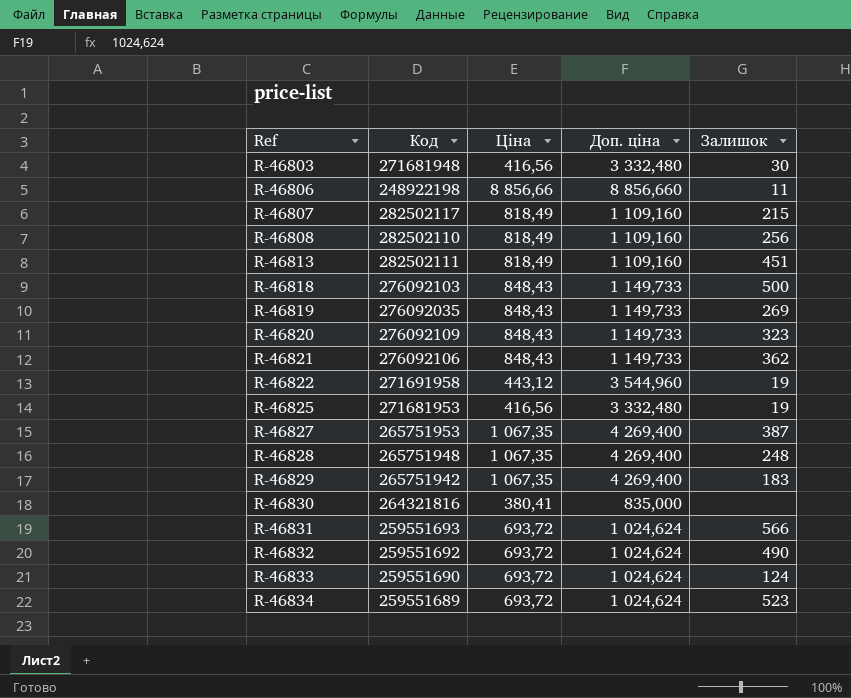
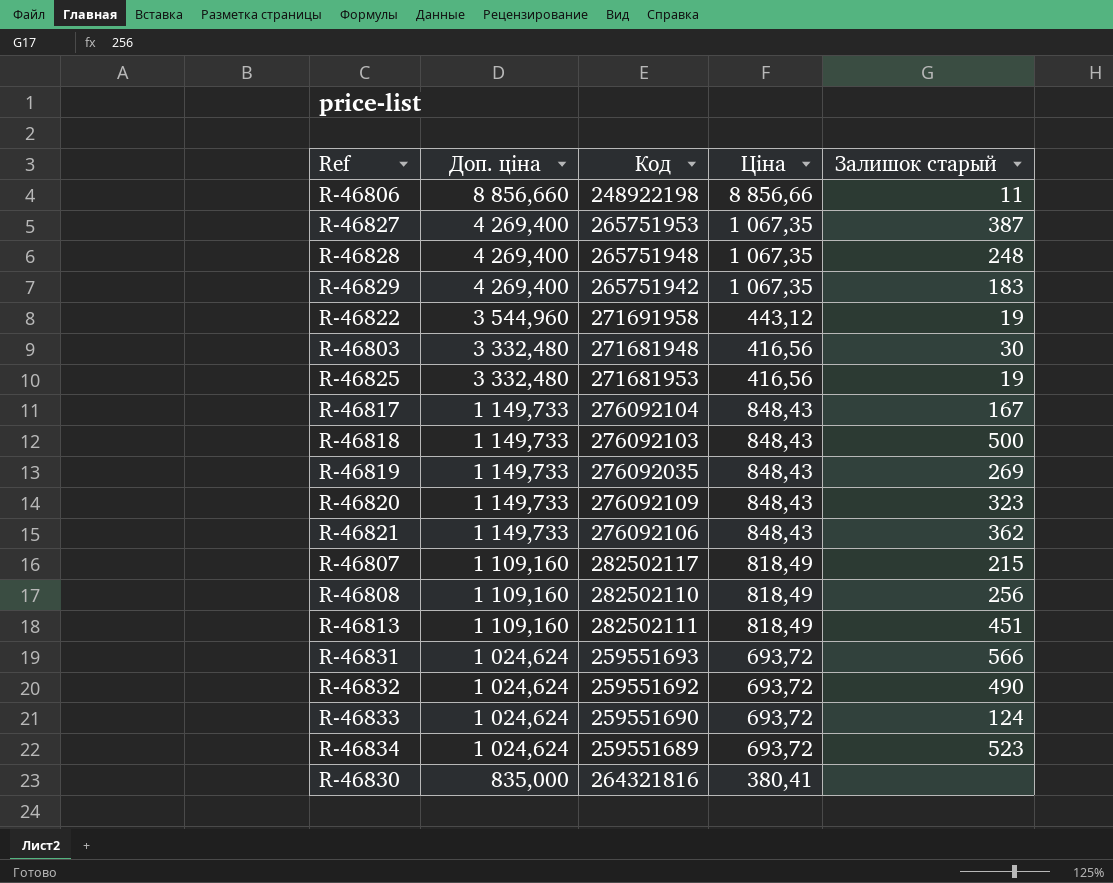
row order: Ref ascending -> Доп. ціна descending
column Доп. ціна | position: 4 -> 2
column name: Залишок -> Залишок старый
row R-46817: none -> 1 149,733 | 276092104 | 848,43 | 167

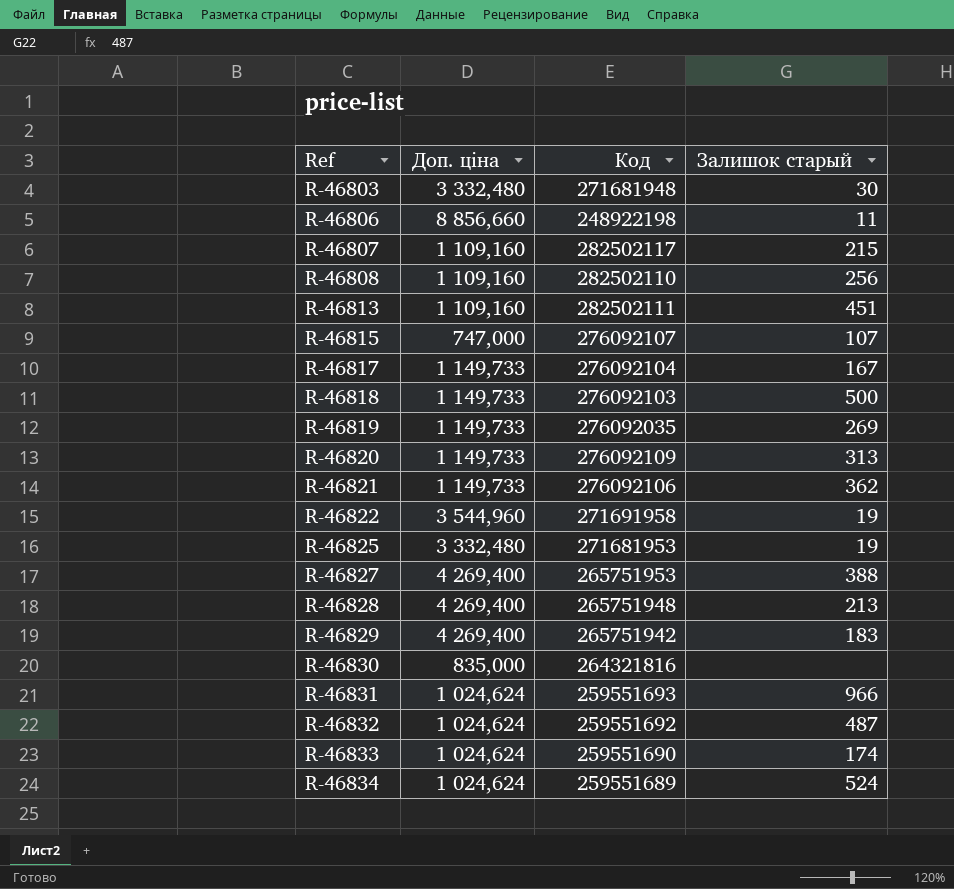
row order: Доп. ціна descending -> Ref ascending
column Ціна | position: 4 -> none
row R-46815: none -> 747,000 | 276092107 | 107
R-46820 | Залишок старый: 323 -> 313
R-46827 | Залишок старый: 387 -> 388
R-46828 | Залишок старый: 248 -> 213
R-46831 | Залишок старый: 566 -> 966
R-46832 | Залишок старый: 490 -> 487
R-46833 | Залишок старый: 124 -> 174
R-46834 | Залишок старый: 523 -> 524

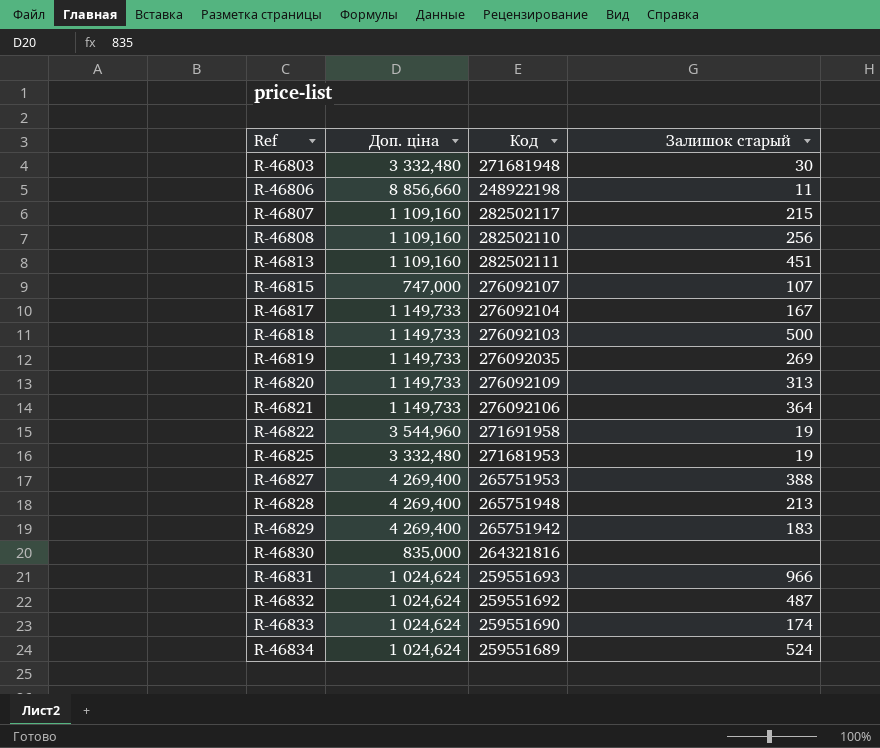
R-46821 | Залишок старый: 362 -> 364

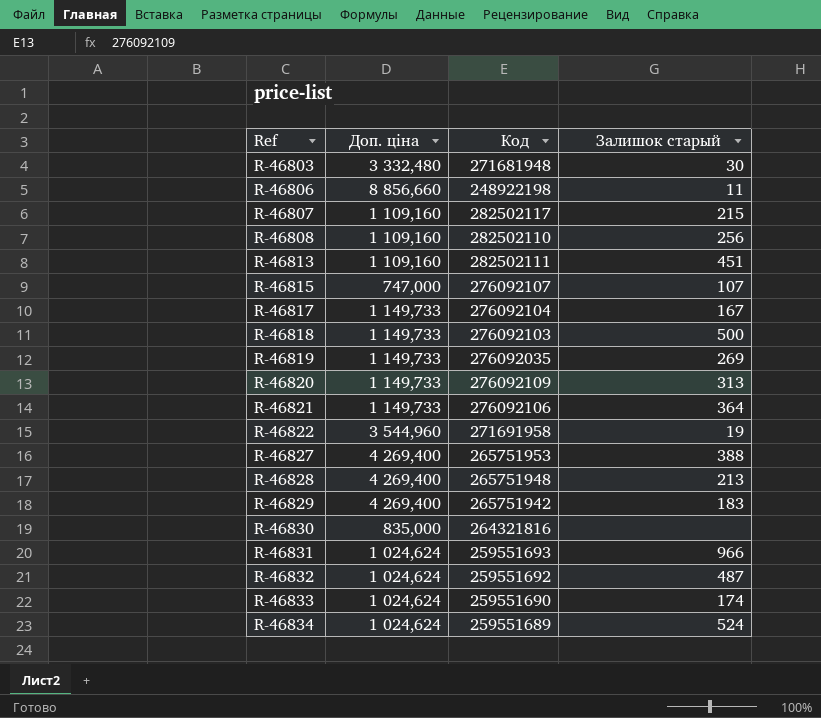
row R-46825: 3 332,480 | 271681953 | 19 -> none

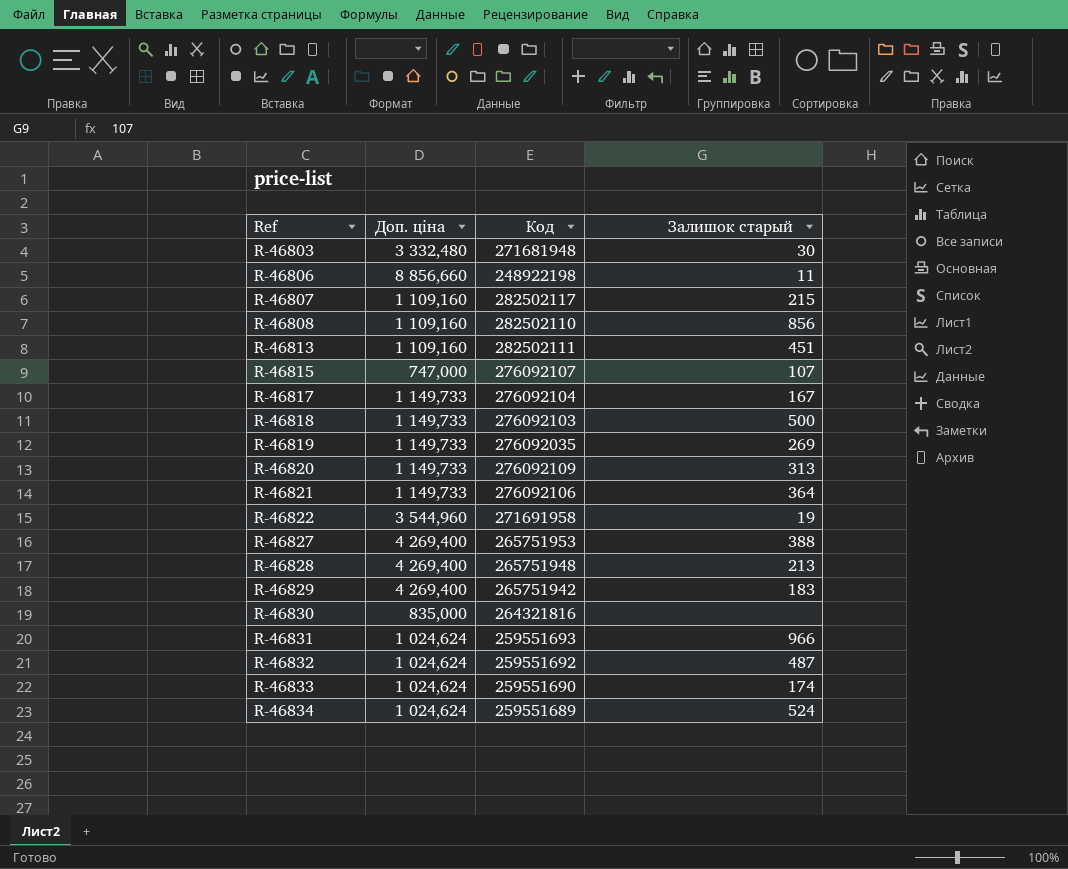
R-46808 | Залишок старый: 256 -> 856

